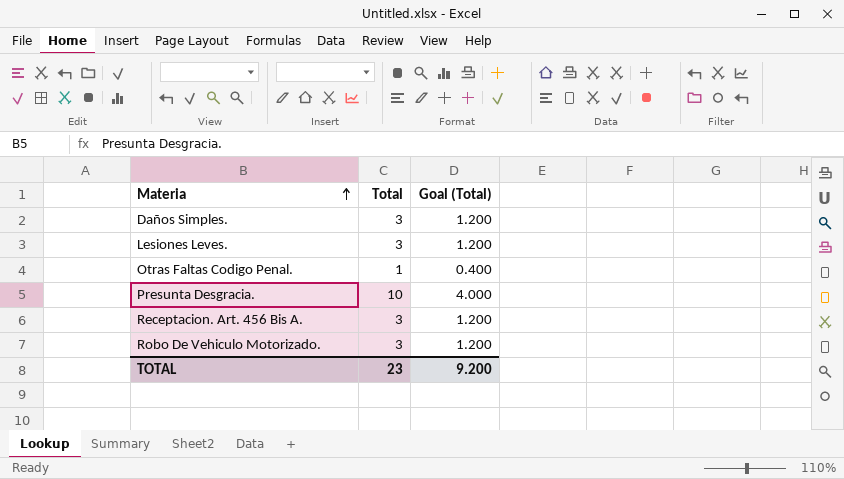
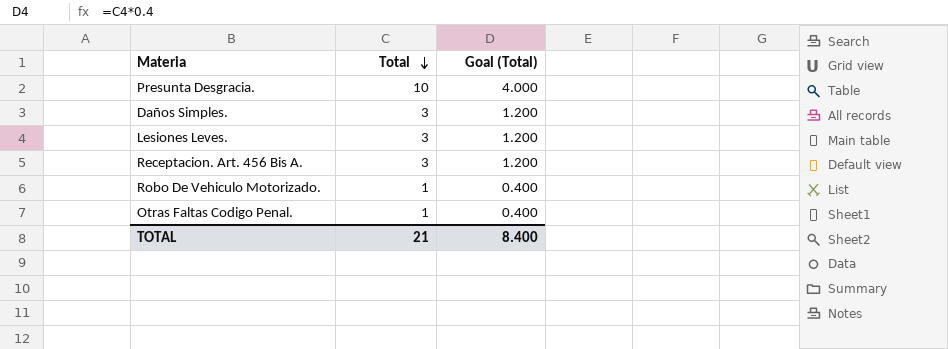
row order: Materia ascending -> Total descending
Robo De Vehiculo Motorizado. | Total: 3 -> 1
Robo De Vehiculo Motorizado. | Goal (Total): 1.200 -> 0.400
TOTAL | Total: 23 -> 21
TOTAL | Goal (Total): 9.200 -> 8.400

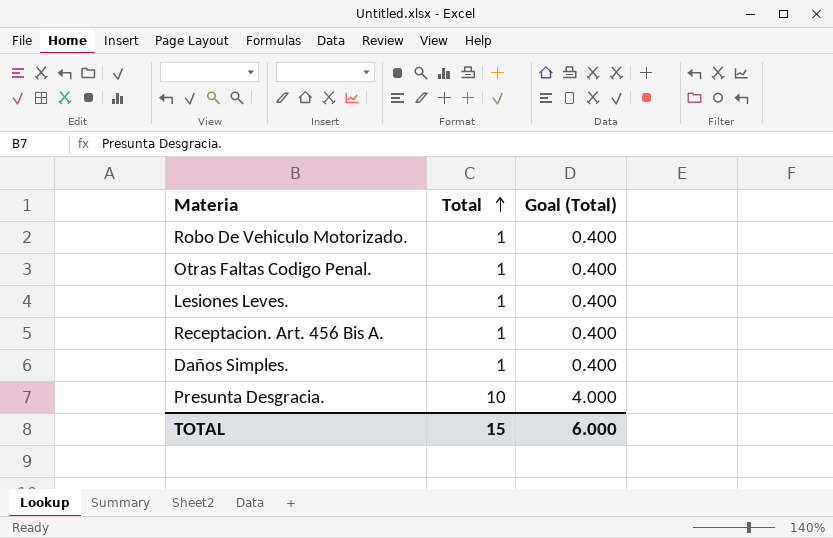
row order: Total descending -> Total ascending
Lesiones Leves. | Total: 3 -> 1
Lesiones Leves. | Goal (Total): 1.200 -> 0.400
Receptacion. Art. 456 Bis A. | Total: 3 -> 1
Receptacion. Art. 456 Bis A. | Goal (Total): 1.200 -> 0.400
Daños Simples. | Total: 3 -> 1
Daños Simples. | Goal (Total): 1.200 -> 0.400
TOTAL | Total: 21 -> 15
TOTAL | Goal (Total): 8.400 -> 6.000

